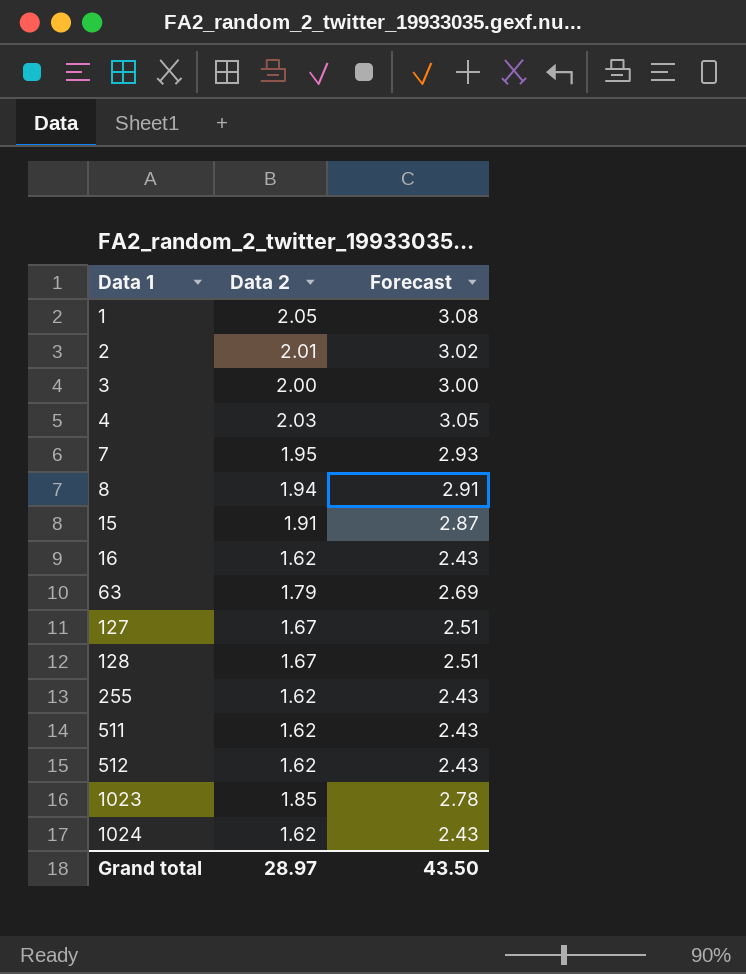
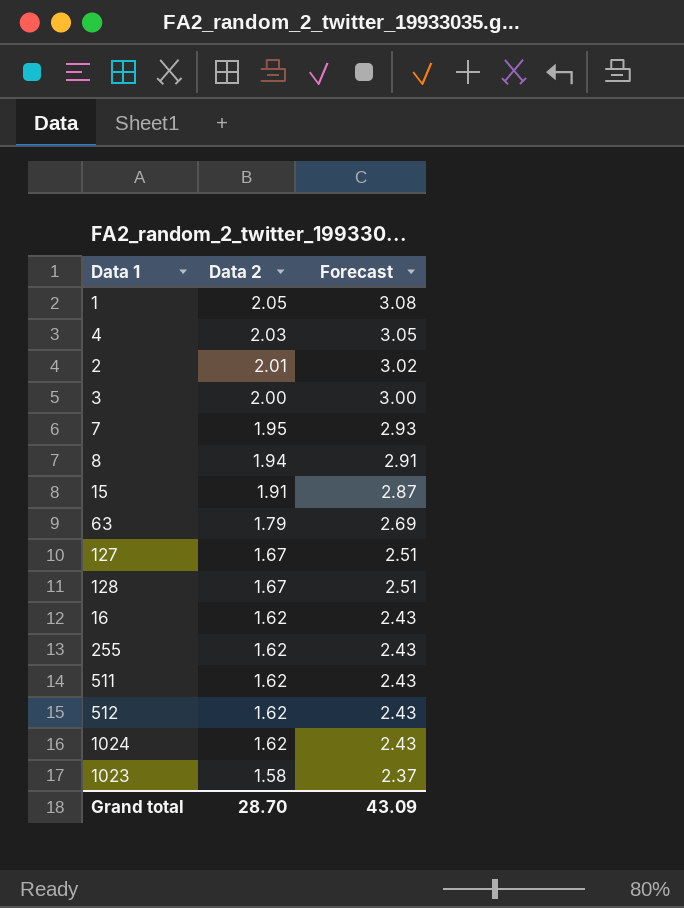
row order: Data 1 ascending -> Data 2 descending
1023 | Data 2: 1.85 -> 1.58
1023 | Forecast: 2.78 -> 2.37
Grand total | Data 2: 28.97 -> 28.70
Grand total | Forecast: 43.50 -> 43.09

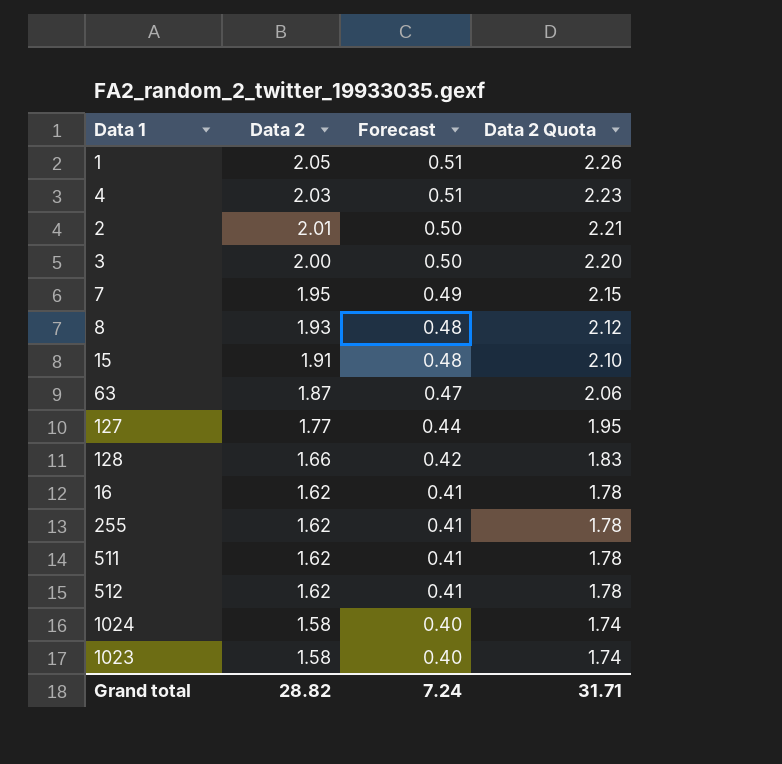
column Forecast | formula: [Data 2] * 1.5 -> [Data 2] * 0.25
column Data 2 Quota | formula: none -> [Data 2] * 1.1
8 | Data 2: 1.94 -> 1.93
63 | Data 2: 1.79 -> 1.87
127 | Data 2: 1.67 -> 1.77
128 | Data 2: 1.67 -> 1.66
1024 | Data 2: 1.62 -> 1.58
Grand total | Data 2: 28.70 -> 28.82
Grand total | Forecast: 43.09 -> 7.24

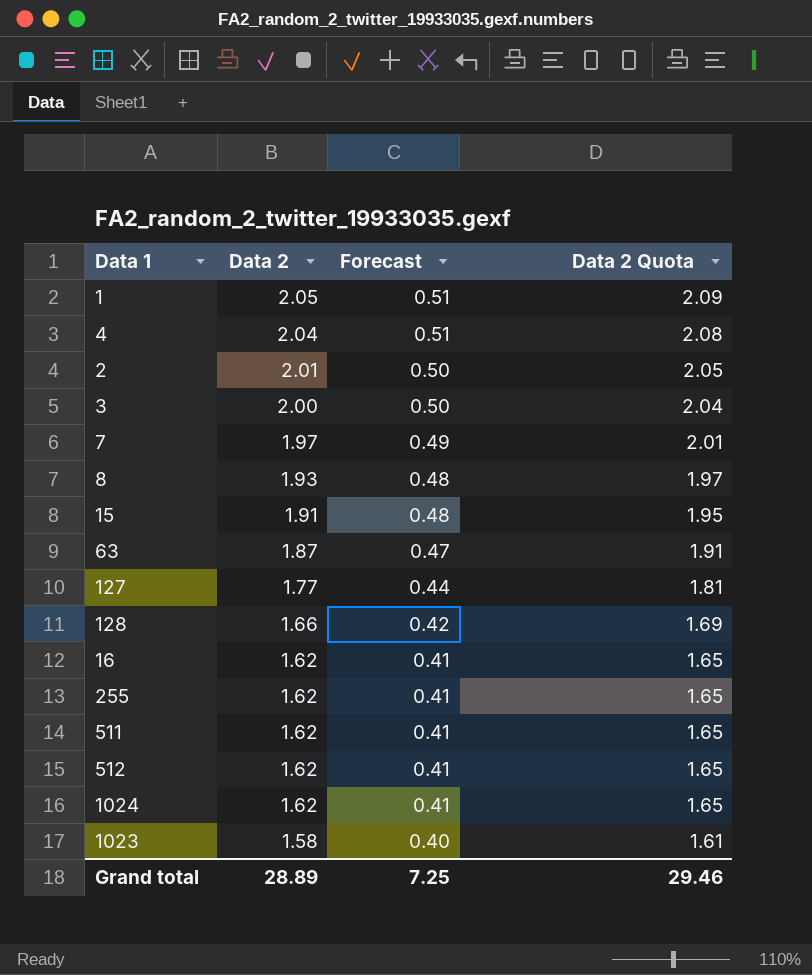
column Data 2 Quota | formula: [Data 2] * 1.1 -> [Data 2] * 1.02
4 | Data 2: 2.03 -> 2.04
7 | Data 2: 1.95 -> 1.97
1024 | Data 2: 1.58 -> 1.62
1024 | Forecast: 0.40 -> 0.41
Grand total | Data 2: 28.82 -> 28.89
Grand total | Forecast: 7.24 -> 7.25
Grand total | Data 2 Quota: 31.71 -> 29.46

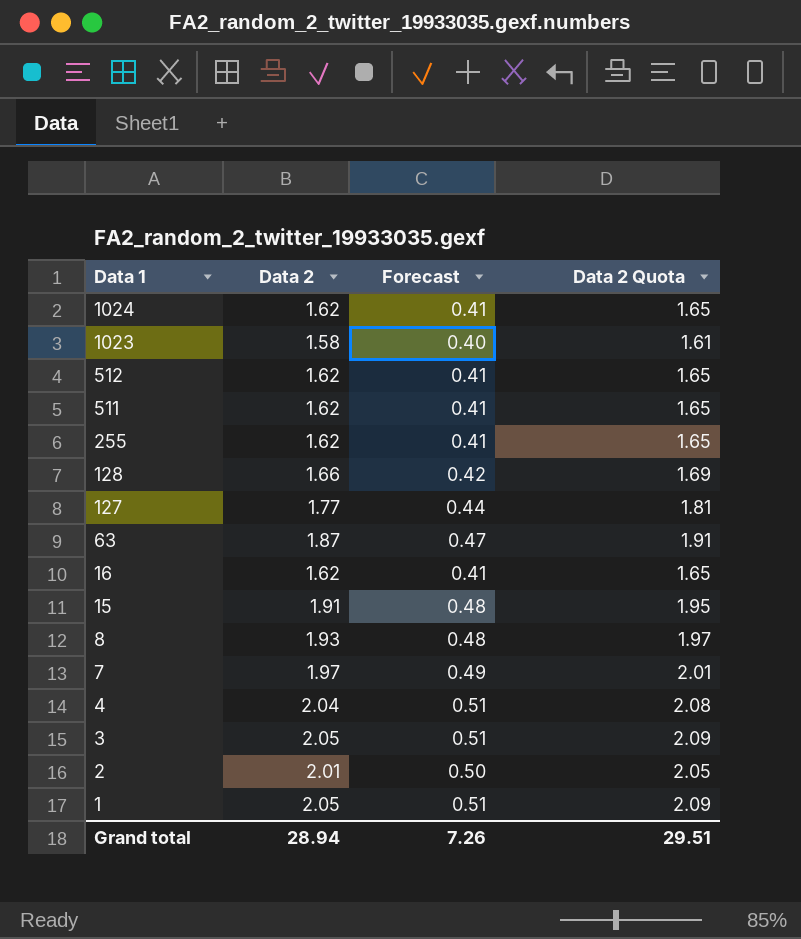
row order: Data 2 descending -> Data 1 descending
3 | Data 2: 2.00 -> 2.05
3 | Forecast: 0.50 -> 0.51
3 | Data 2 Quota: 2.04 -> 2.09
Grand total | Data 2: 28.89 -> 28.94
Grand total | Forecast: 7.25 -> 7.26
Grand total | Data 2 Quota: 29.46 -> 29.51

